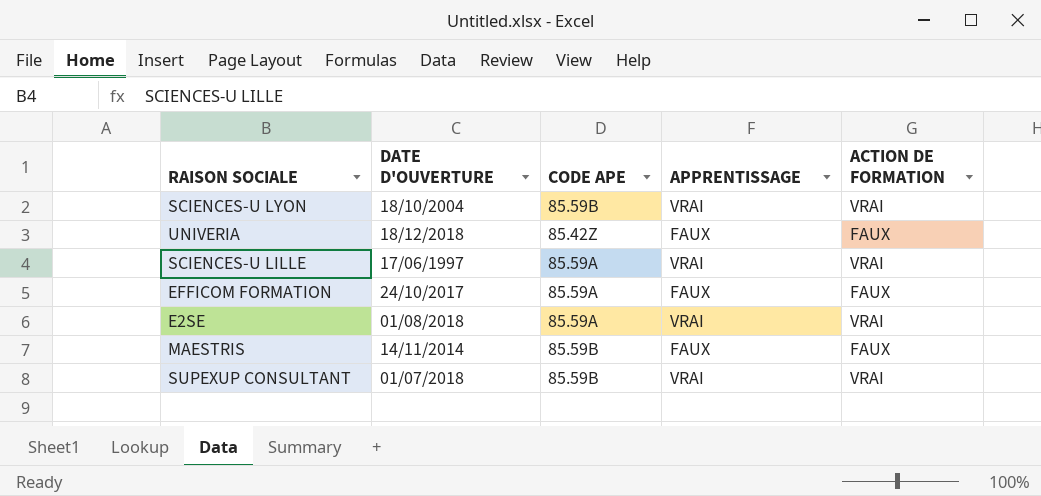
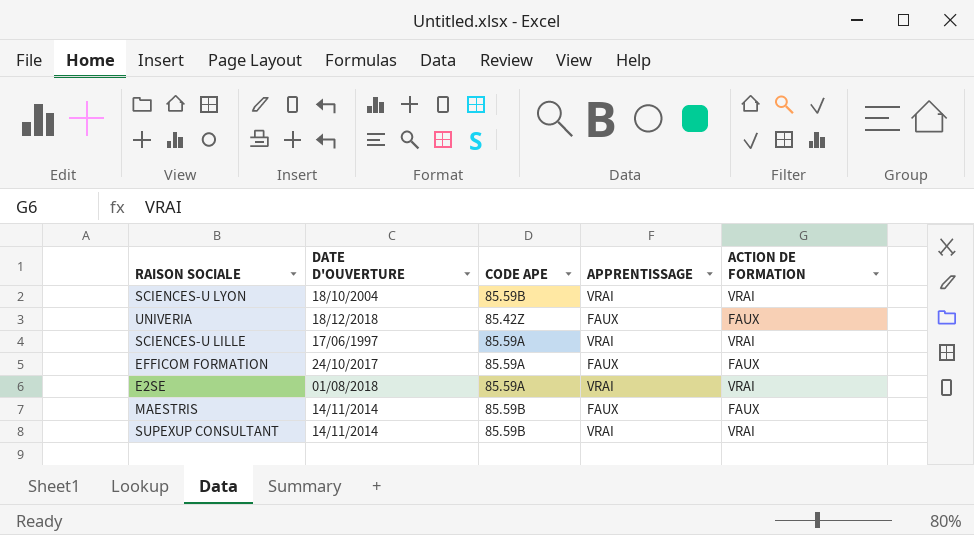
SUPEXUP CONSULTANT | DATE D'OUVERTURE: 01/07/2018 -> 14/11/2014

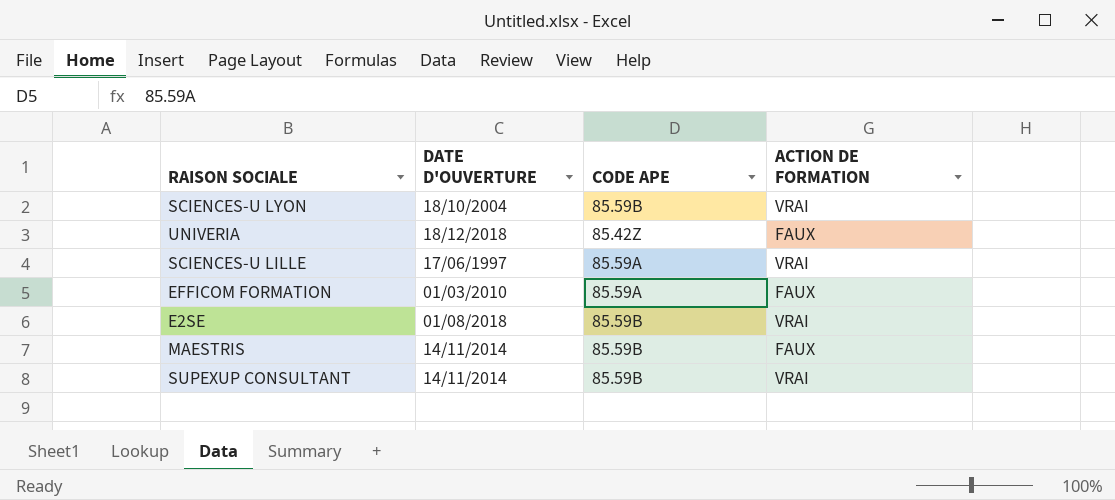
column APPRENTISSAGE | position: 4 -> none
EFFICOM FORMATION | DATE D'OUVERTURE: 24/10/2017 -> 01/03/2010
E2SE | CODE APE: 85.59A -> 85.59B

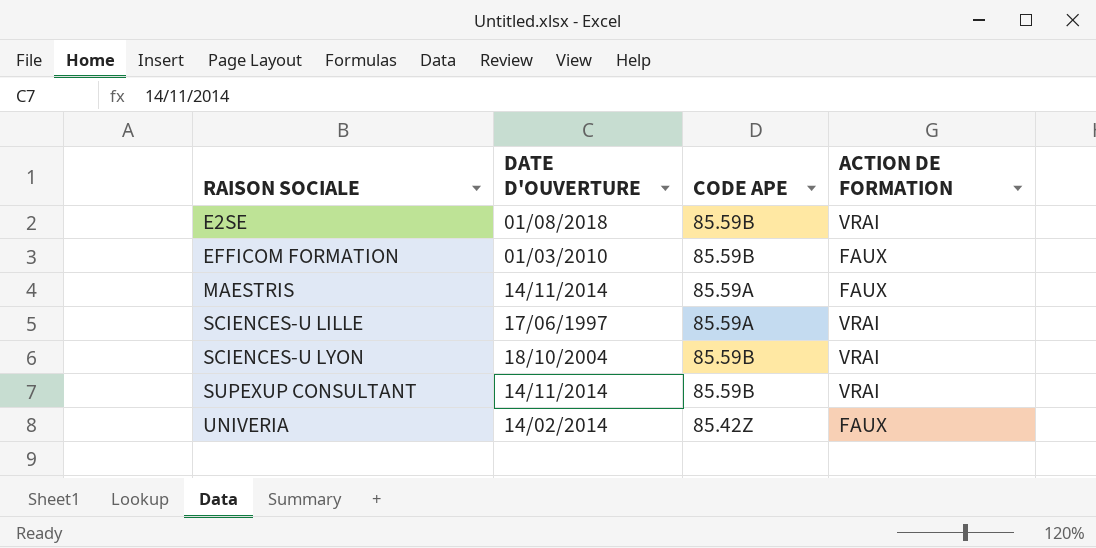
row order: none -> RAISON SOCIALE ascending
EFFICOM FORMATION | CODE APE: 85.59A -> 85.59B
MAESTRIS | CODE APE: 85.59B -> 85.59A
UNIVERIA | DATE D'OUVERTURE: 18/12/2018 -> 14/02/2014

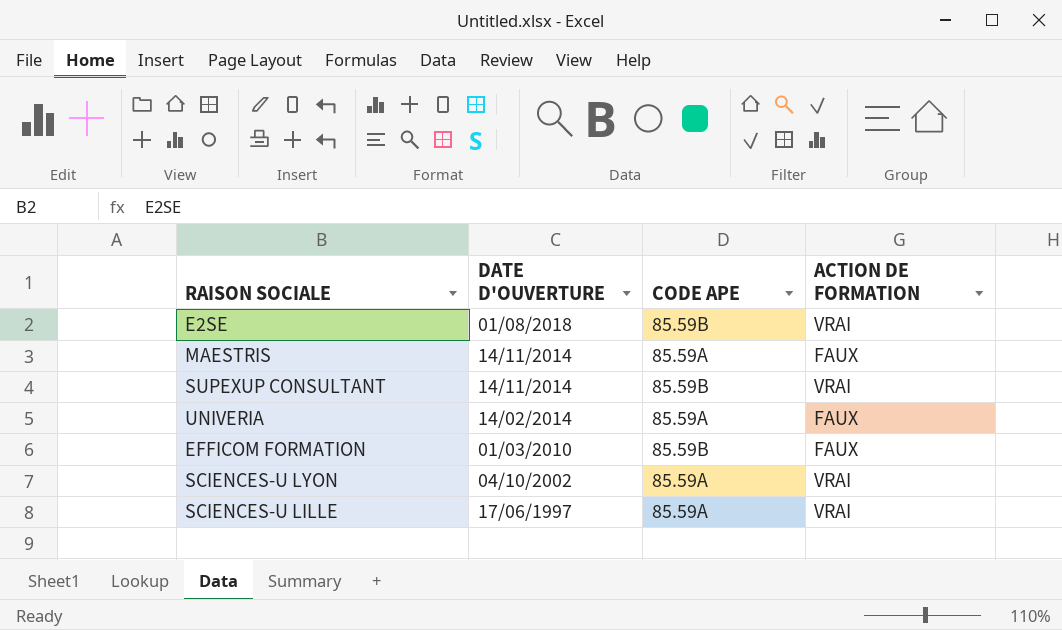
row order: RAISON SOCIALE ascending -> DATE D'OUVERTURE descending
UNIVERIA | CODE APE: 85.42Z -> 85.59A
SCIENCES-U LYON | DATE D'OUVERTURE: 18/10/2004 -> 04/10/2002
SCIENCES-U LYON | CODE APE: 85.59B -> 85.59A

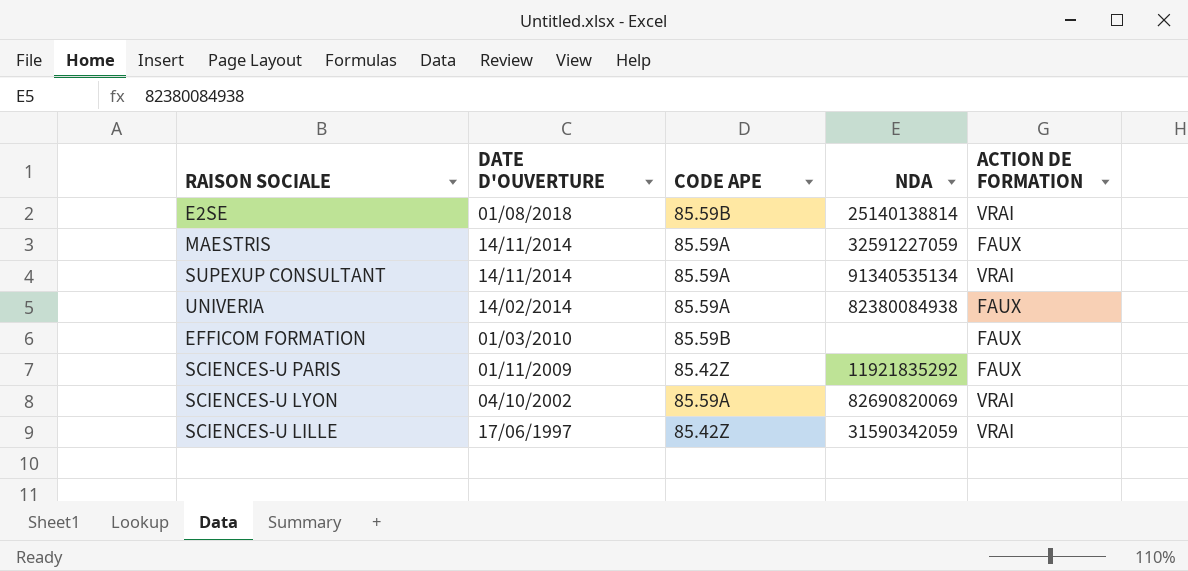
column NDA | position: none -> 4
SUPEXUP CONSULTANT | CODE APE: 85.59B -> 85.59A
row SCIENCES-U PARIS: none -> 01/11/2009 | 85.42Z | 11921835292 | FAUX
SCIENCES-U LILLE | CODE APE: 85.59A -> 85.42Z

